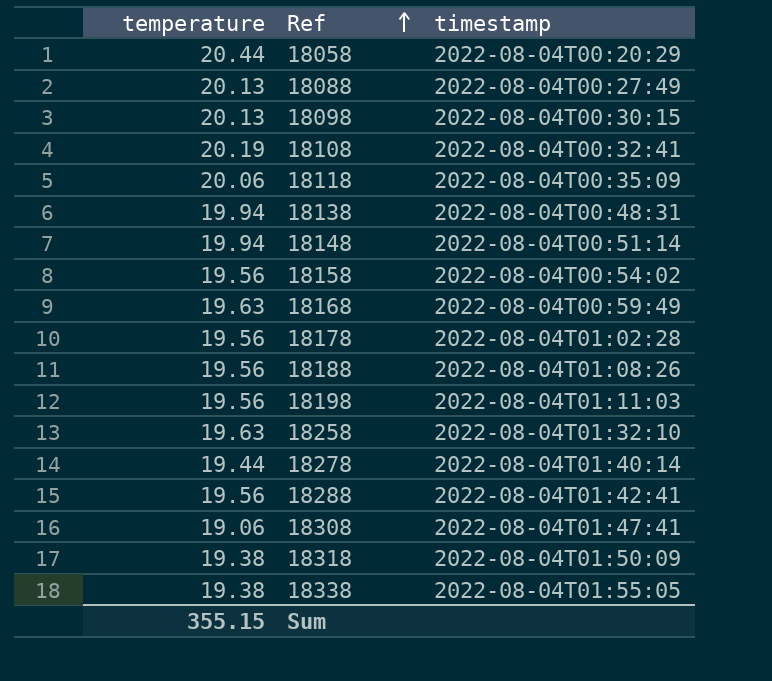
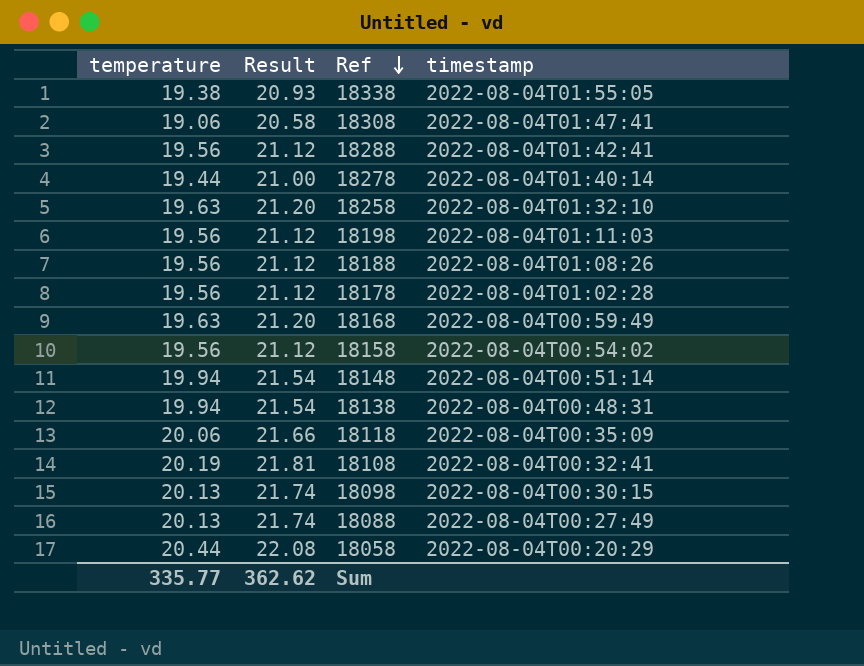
row order: Ref ascending -> Ref descending
column Result | formula: none -> [temperature] * 1.08
row 18318: 19.38 | 2022-08-04T01:50:09 -> none
Sum | temperature: 355.15 -> 335.77

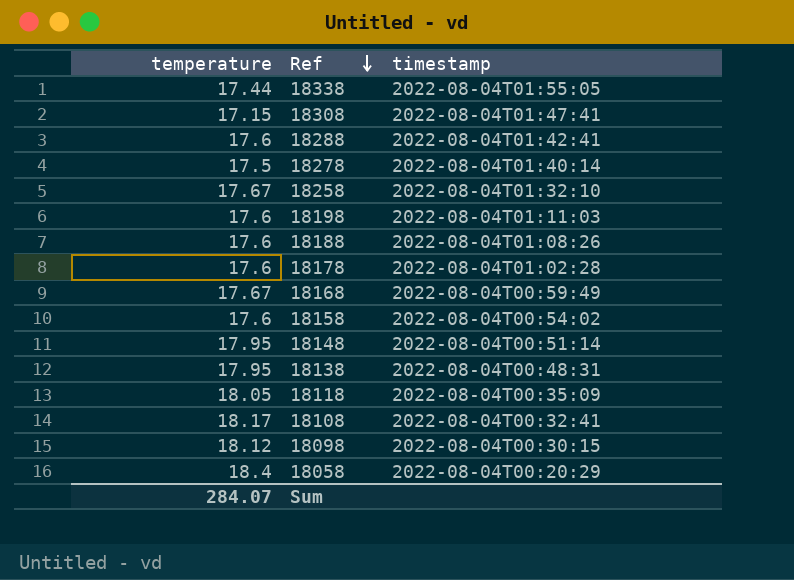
column Result | formula: [temperature] * 1.08 -> none
row 18088: 20.13 | 21.74 | 2022-08-04T00:27:49 -> none
18338 | temperature: 19.38 -> 17.44
18308 | temperature: 19.06 -> 17.15
18288 | temperature: 19.56 -> 17.6
18278 | temperature: 19.44 -> 17.5
18258 | temperature: 19.63 -> 17.67
18198 | temperature: 19.56 -> 17.6
18188 | temperature: 19.56 -> 17.6
18178 | temperature: 19.56 -> 17.6
18168 | temperature: 19.63 -> 17.67
18158 | temperature: 19.56 -> 17.6
18148 | temperature: 19.94 -> 17.95
18138 | temperature: 19.94 -> 17.95
18118 | temperature: 20.06 -> 18.05
18108 | temperature: 20.19 -> 18.17
18098 | temperature: 20.13 -> 18.12
18058 | temperature: 20.44 -> 18.4
Sum | temperature: 335.77 -> 284.07

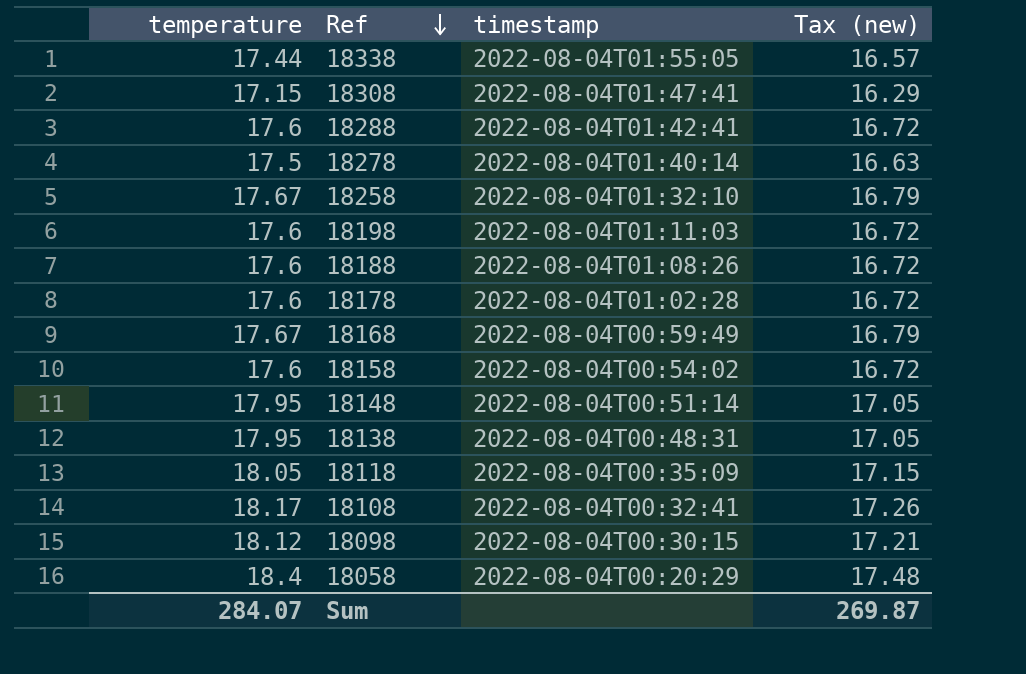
column Tax (new) | formula: none -> [temperature] * 0.95

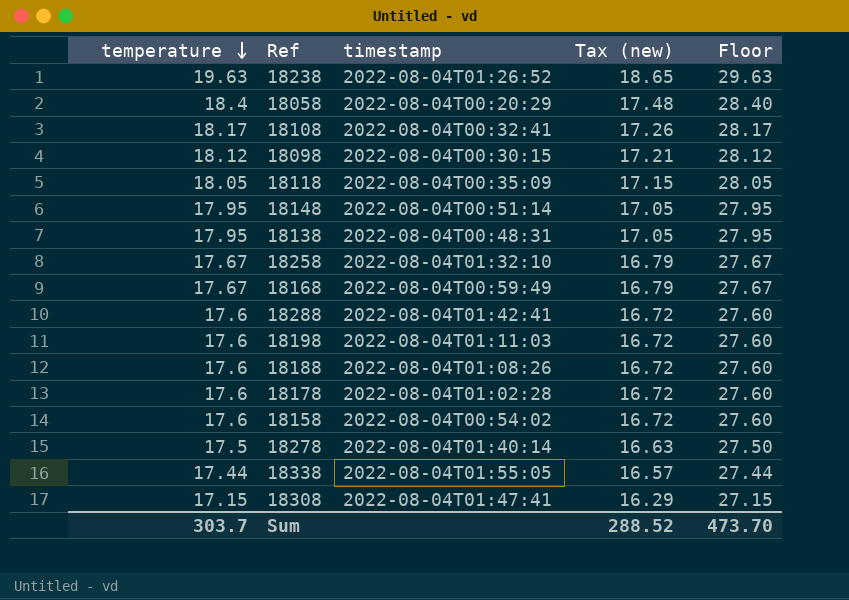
row order: Ref descending -> temperature descending
column Floor | formula: none -> [temperature] + 10
row 18238: none -> 19.63 | 2022-08-04T01:26:52 | 18.65 | 29.63
Sum | temperature: 284.07 -> 303.7
Sum | Tax (new): 269.87 -> 288.52

